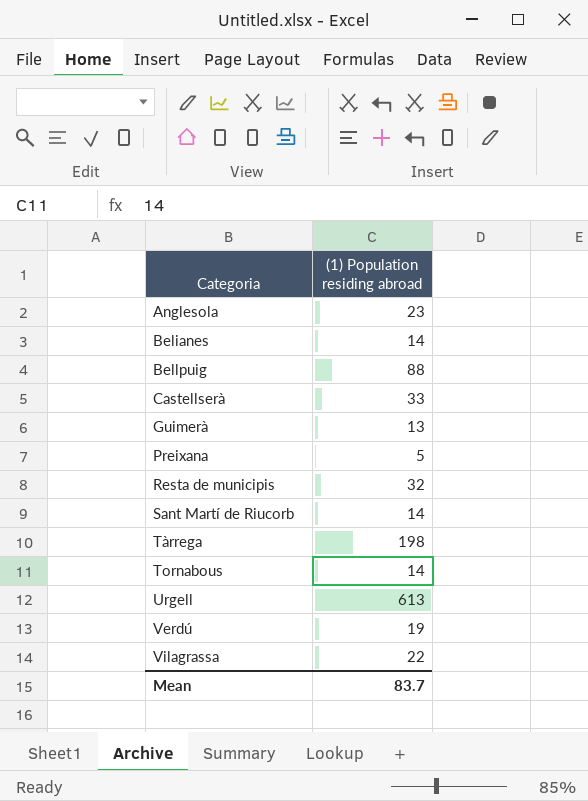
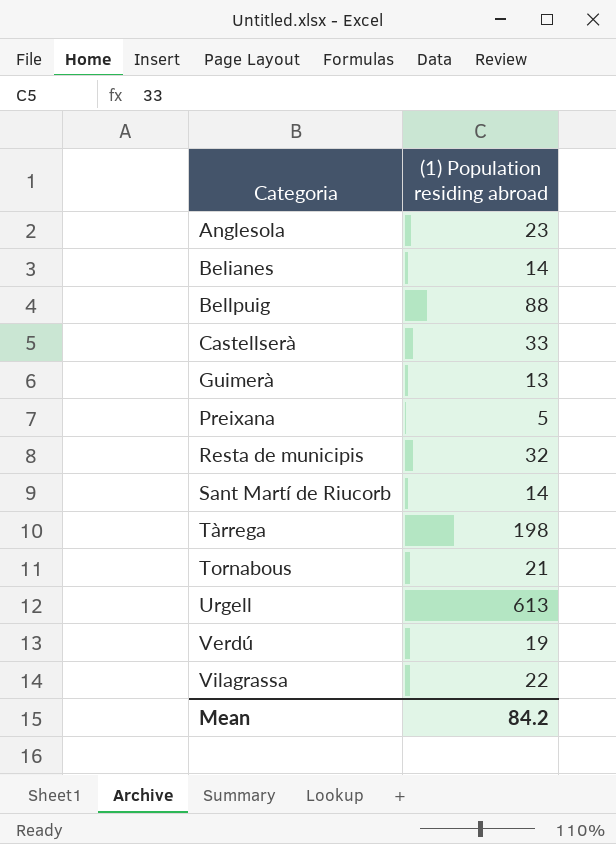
Tornabous | (1) Population residing abroad: 14 -> 21
Mean | (1) Population residing abroad: 83.7 -> 84.2

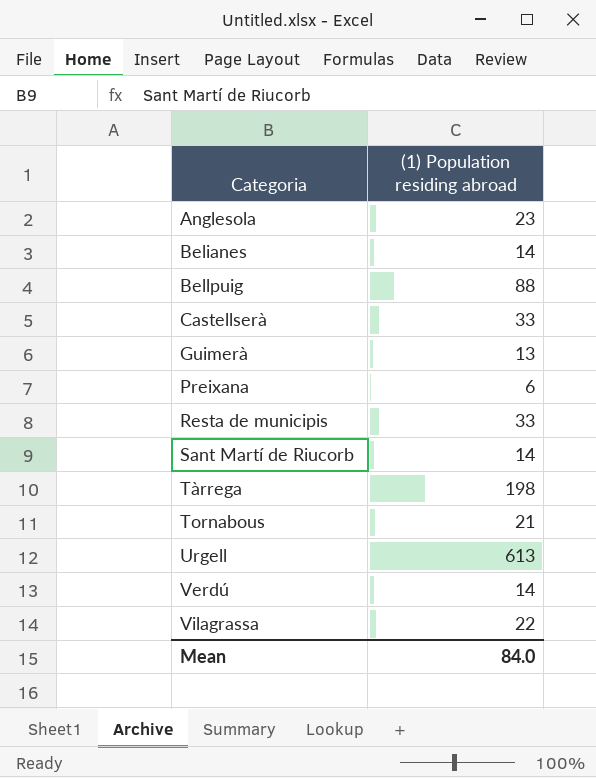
Preixana | (1) Population residing abroad: 5 -> 6
Resta de municipis | (1) Population residing abroad: 32 -> 33
Verdú | (1) Population residing abroad: 19 -> 14
Mean | (1) Population residing abroad: 84.2 -> 84.0

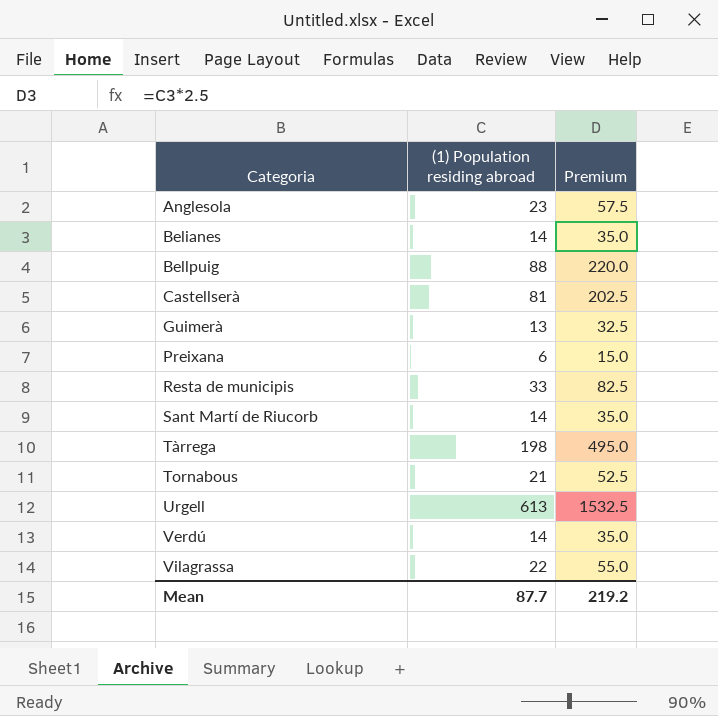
column Premium | formula: none -> [(1) Population residing abroad] * 2.5
Castellserà | (1) Population residing abroad: 33 -> 81
Mean | (1) Population residing abroad: 84.0 -> 87.7

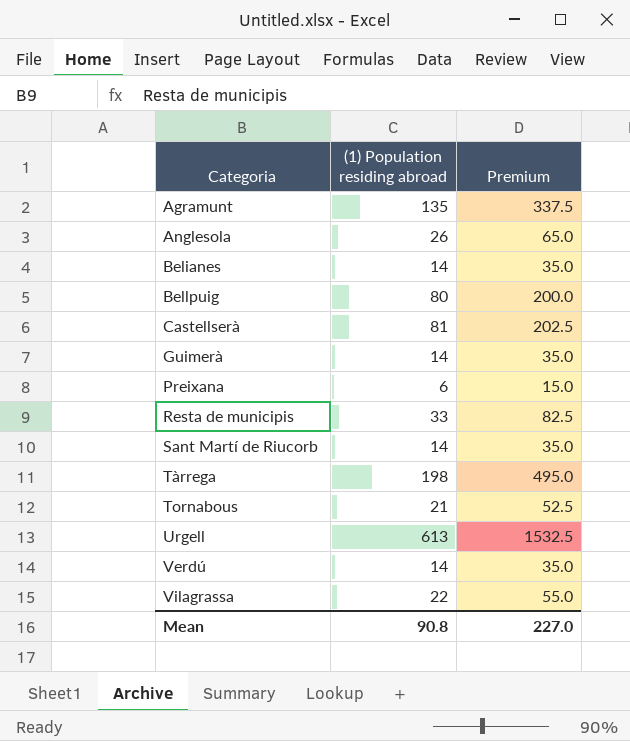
row Agramunt: none -> 135 | 337.5
Anglesola | (1) Population residing abroad: 23 -> 26
Anglesola | Premium: 57.5 -> 65.0
Bellpuig | (1) Population residing abroad: 88 -> 80
Bellpuig | Premium: 220.0 -> 200.0
Guimerà | (1) Population residing abroad: 13 -> 14
Guimerà | Premium: 32.5 -> 35.0
Mean | (1) Population residing abroad: 87.7 -> 90.8
Mean | Premium: 219.2 -> 227.0

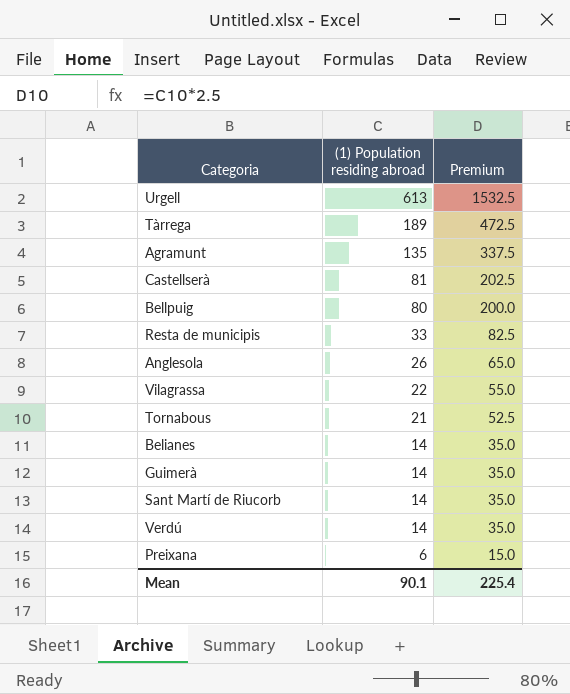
row order: Categoria ascending -> (1) Population residing abroad descending
Tàrrega | (1) Population residing abroad: 198 -> 189
Tàrrega | Premium: 495.0 -> 472.5
Mean | (1) Population residing abroad: 90.8 -> 90.1
Mean | Premium: 227.0 -> 225.4

